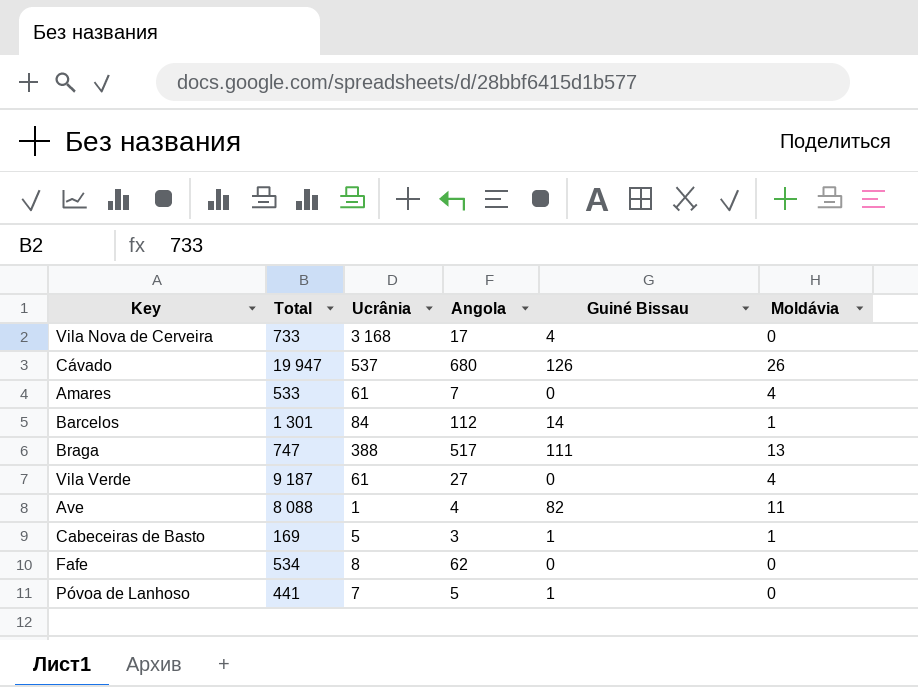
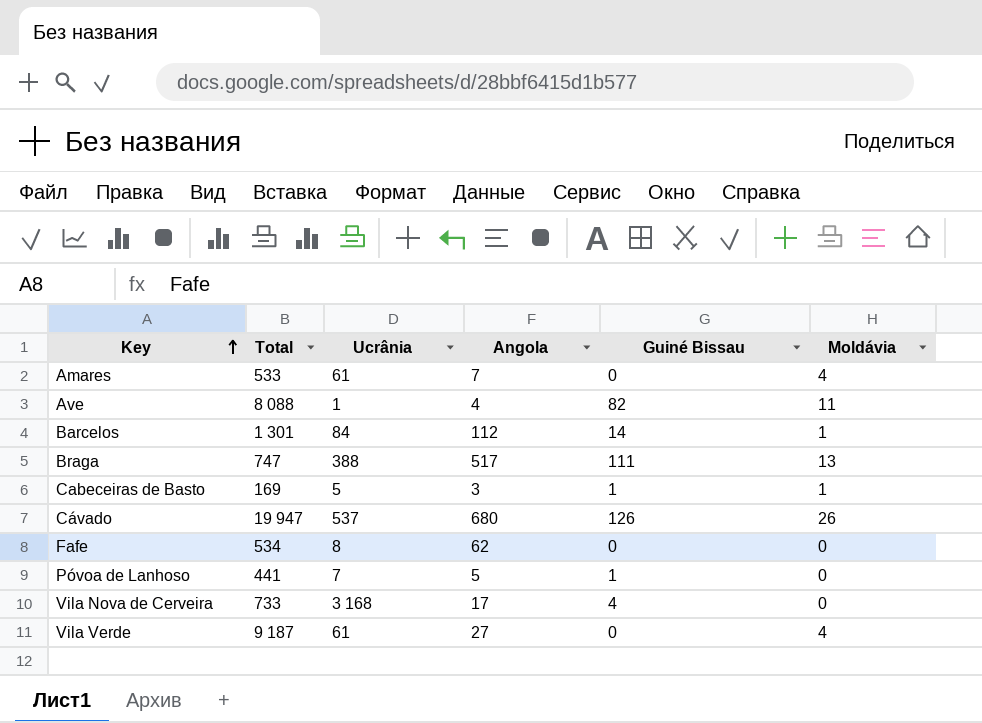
row order: none -> Key ascending

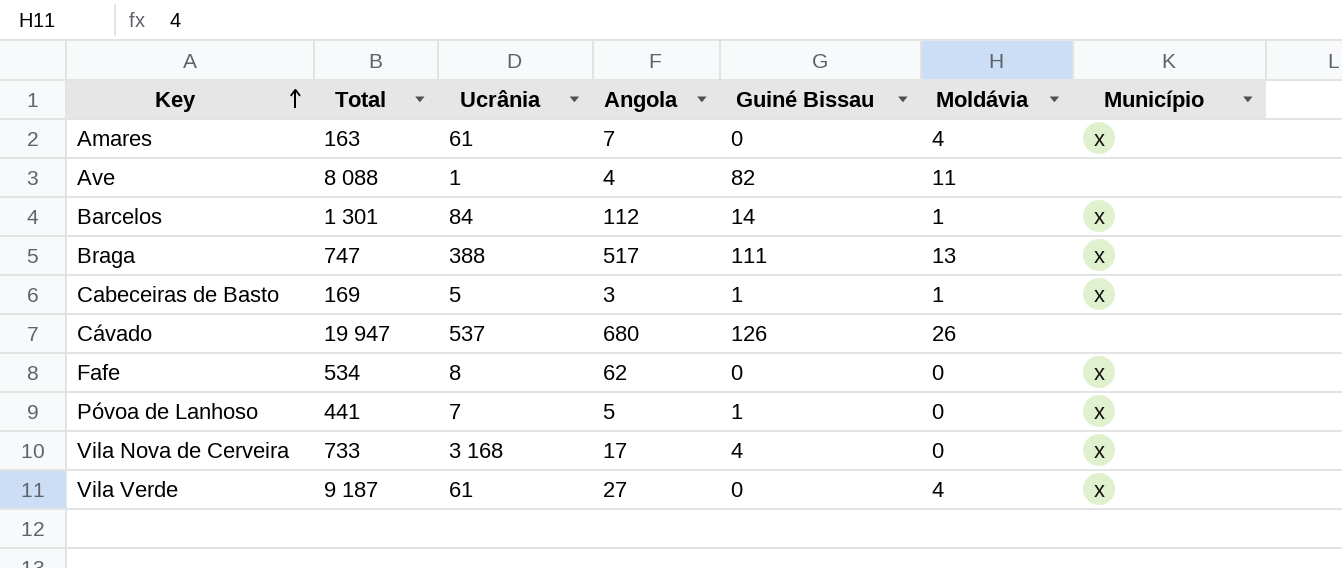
column Município | position: none -> 7
Amares | Total: 533 -> 163

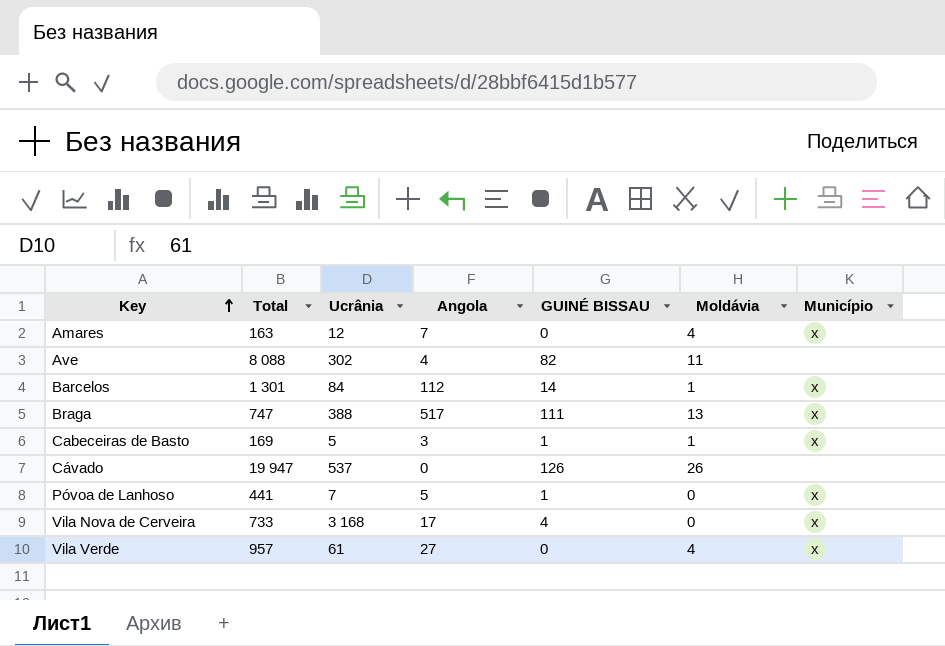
column name: Guiné Bissau -> GUINÉ BISSAU
row Fafe: 534 | 8 | 62 | 0 | 0 | x -> none
Amares | Ucrânia: 61 -> 12
Ave | Ucrânia: 1 -> 302
Cávado | Angola: 680 -> 0
Vila Verde | Total: 9 187 -> 957

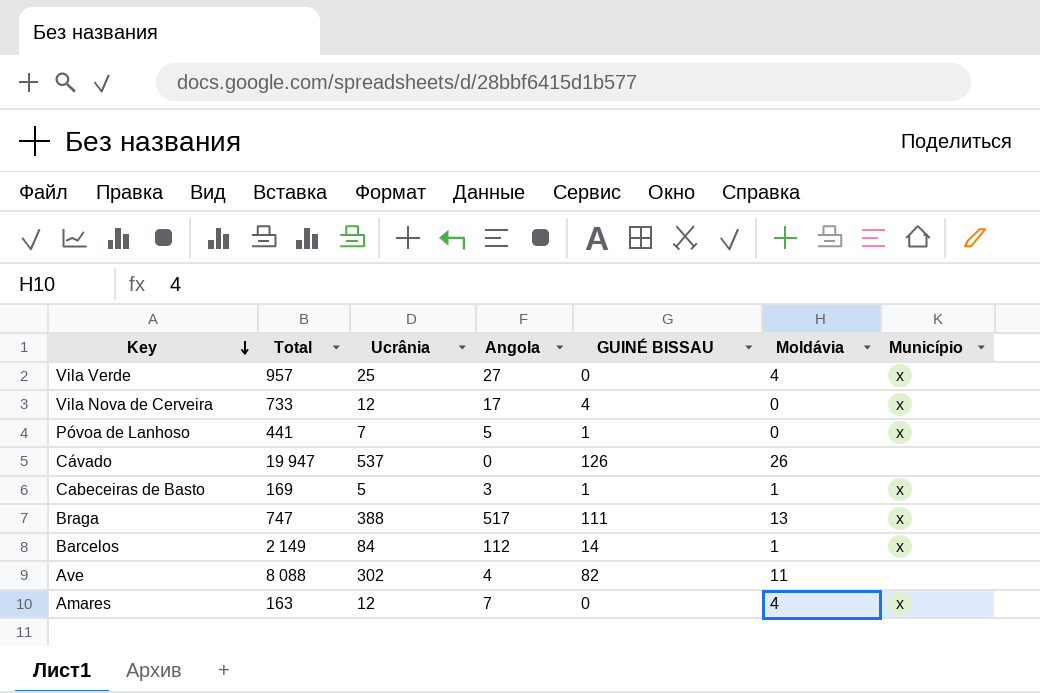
row order: Key ascending -> Key descending
Vila Verde | Ucrânia: 61 -> 25
Vila Nova de Cerveira | Ucrânia: 3 168 -> 12
Barcelos | Total: 1 301 -> 2 149

